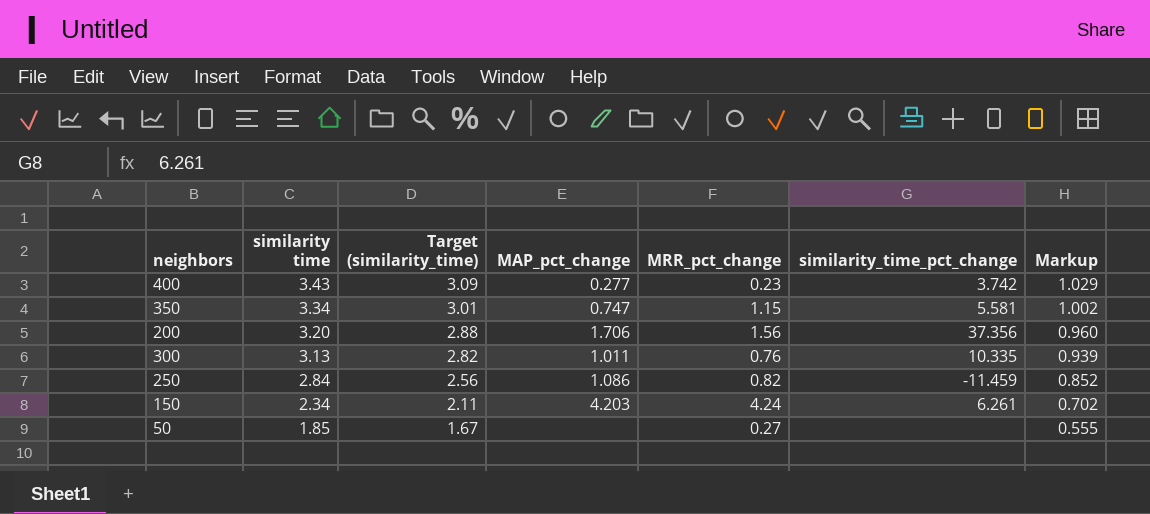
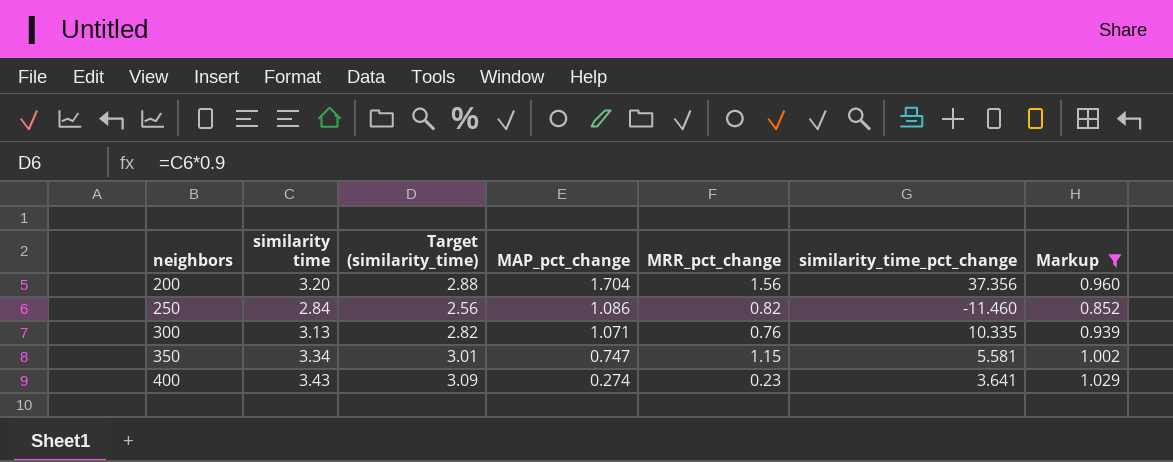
filter: none -> Markup >= 0.852
row order: similarity time descending -> neighbors ascending
200 | MAP_pct_change: 1.706 -> 1.704
250 | similarity_time_pct_change: -11.459 -> -11.460
300 | MAP_pct_change: 1.011 -> 1.071
400 | MAP_pct_change: 0.277 -> 0.274
400 | similarity_time_pct_change: 3.742 -> 3.641

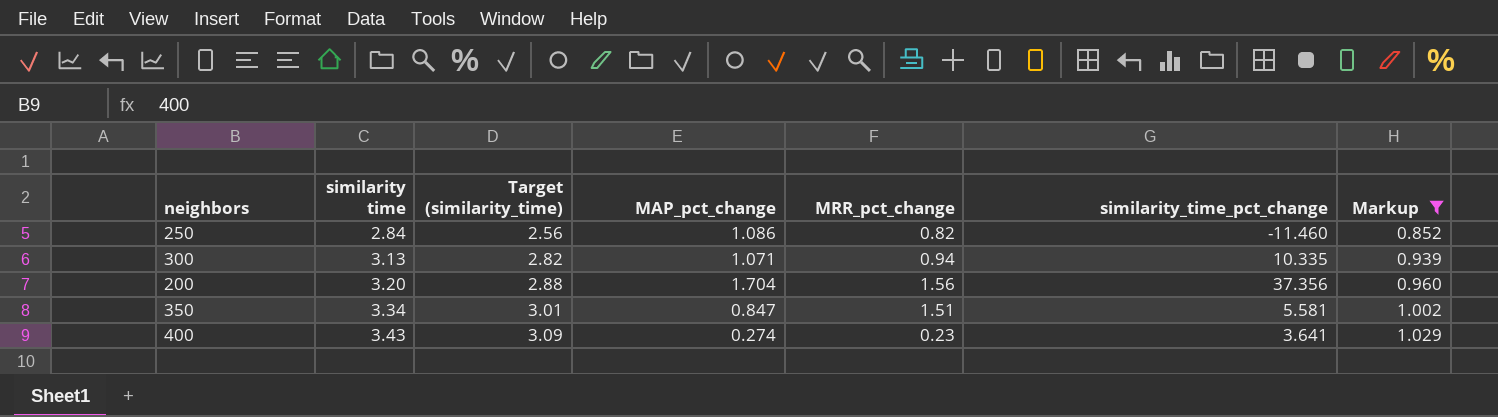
row order: neighbors ascending -> similarity time ascending
300 | MRR_pct_change: 0.76 -> 0.94
350 | MAP_pct_change: 0.747 -> 0.847
350 | MRR_pct_change: 1.15 -> 1.51

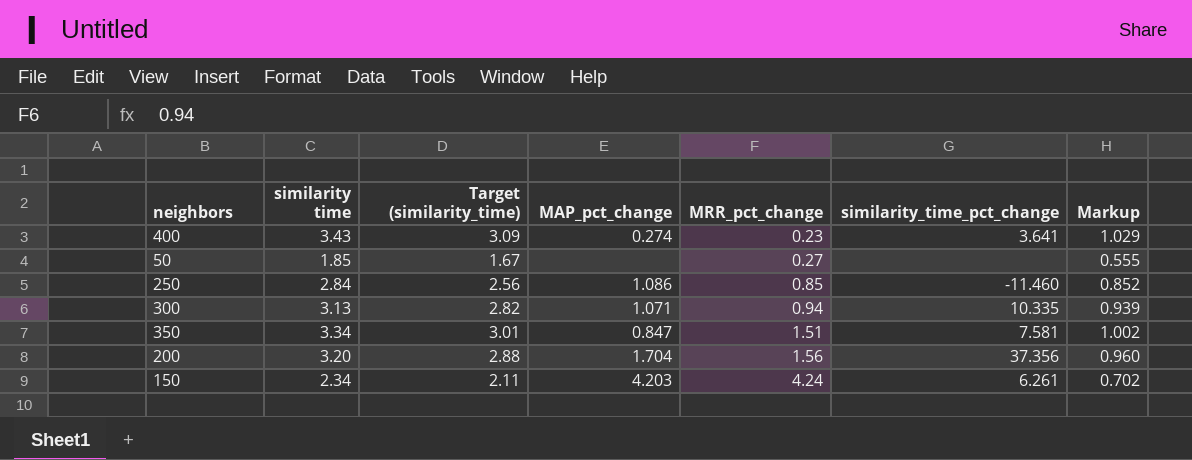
filter: Markup >= 0.852 -> none
row order: similarity time ascending -> MRR_pct_change ascending
250 | MRR_pct_change: 0.82 -> 0.85
350 | similarity_time_pct_change: 5.581 -> 7.581

